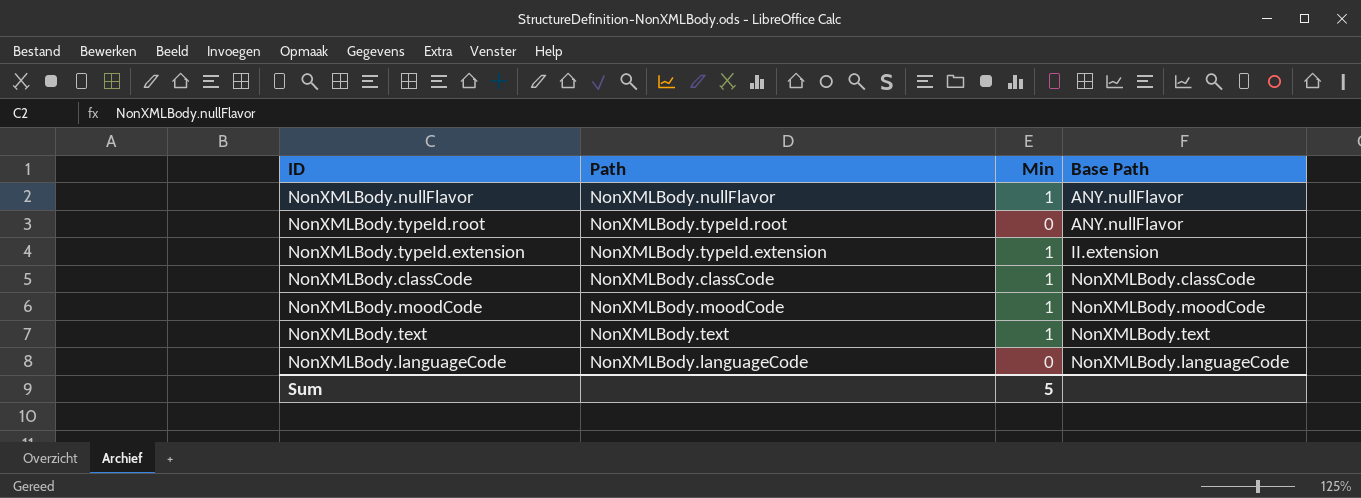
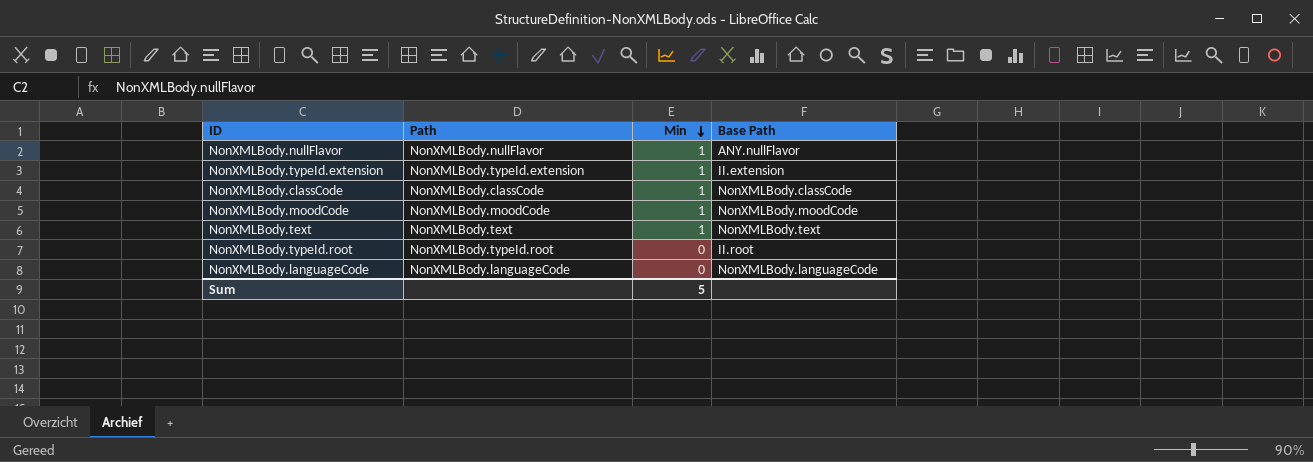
row order: none -> Min descending
NonXMLBody.typeId.root | Base Path: ANY.nullFlavor -> II.root

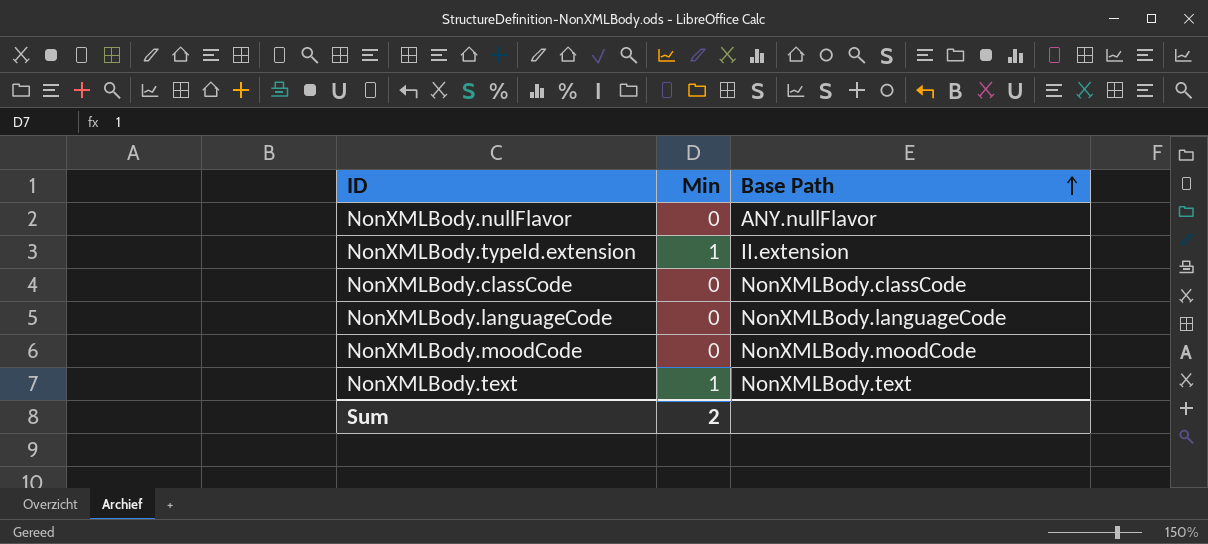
row order: Min descending -> Base Path ascending
column Path | position: 2 -> none
row NonXMLBody.typeId.root: NonXMLBody.typeId.root | 0 | II.root -> none
NonXMLBody.nullFlavor | Min: 1 -> 0
NonXMLBody.classCode | Min: 1 -> 0
NonXMLBody.moodCode | Min: 1 -> 0
Sum | Min: 5 -> 2

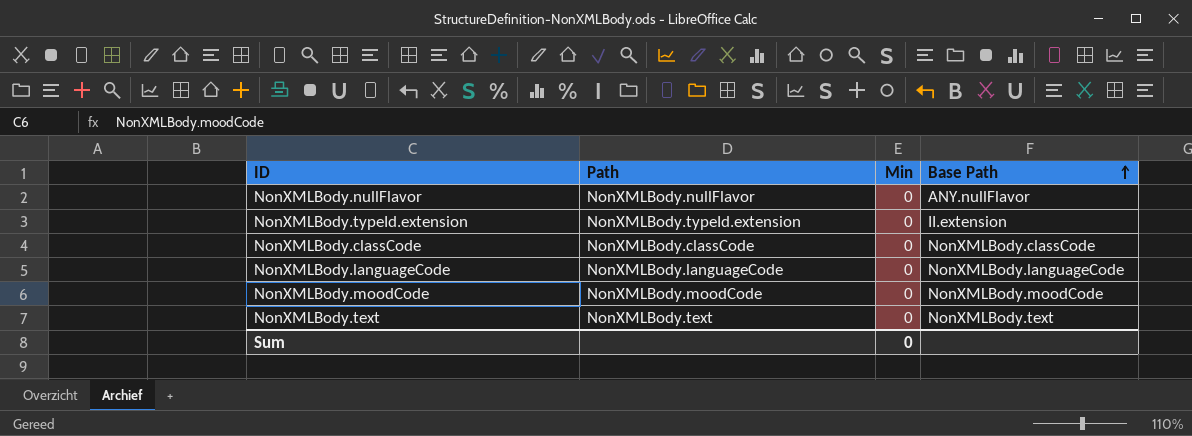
column Path | position: none -> 2
NonXMLBody.typeId.extension | Min: 1 -> 0
NonXMLBody.text | Min: 1 -> 0
Sum | Min: 2 -> 0

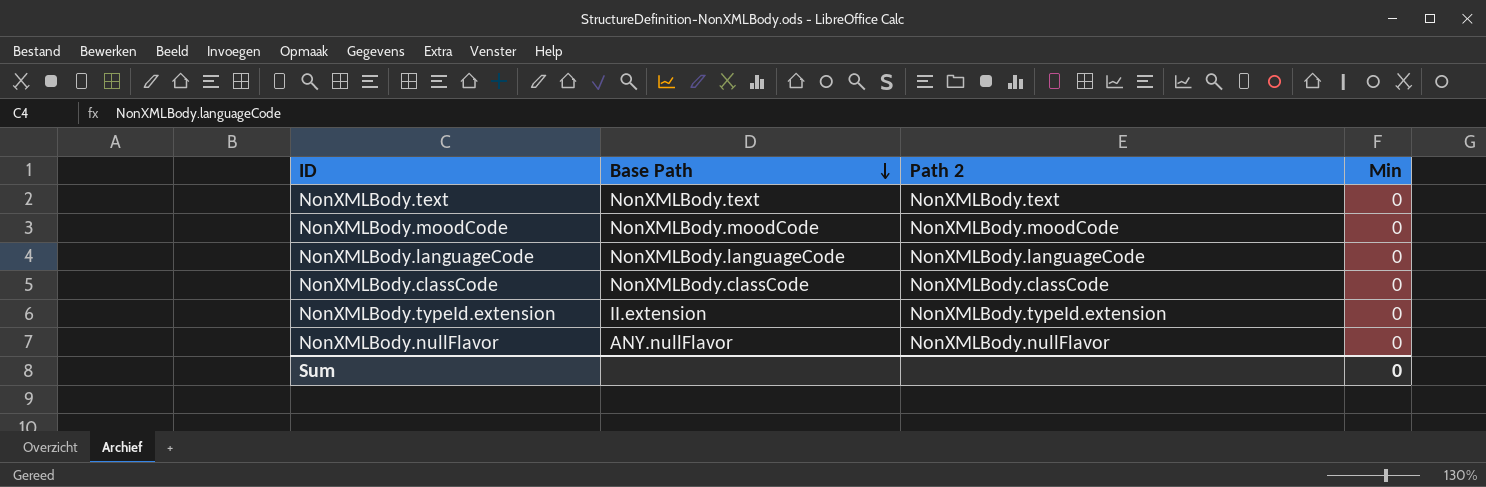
row order: Base Path ascending -> Base Path descending
column Base Path | position: 4 -> 2
column name: Path -> Path 2

